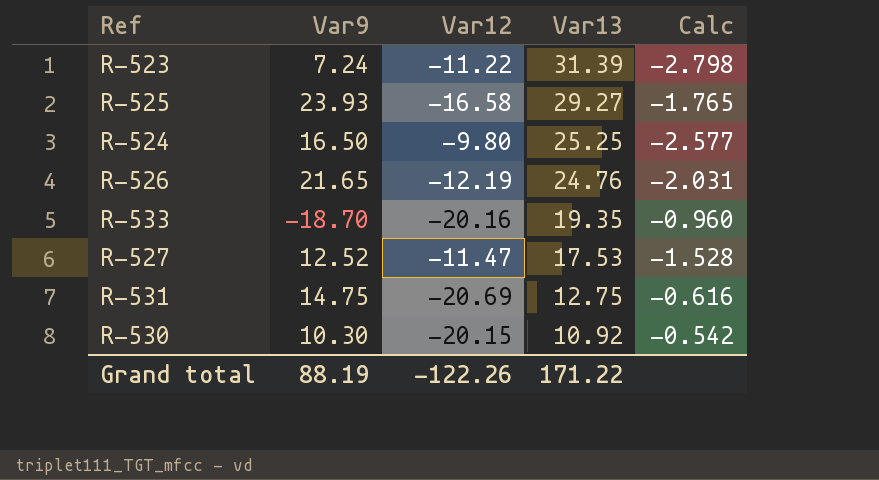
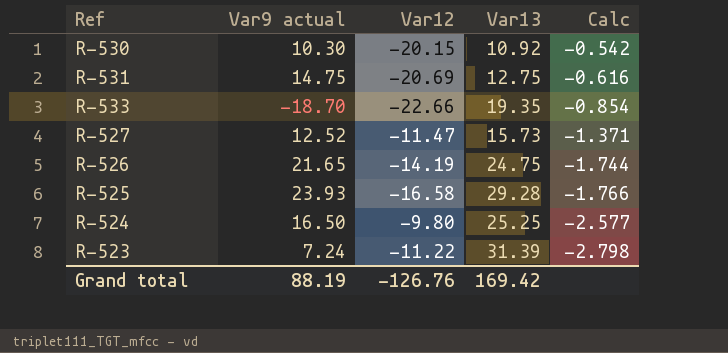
row order: Var13 descending -> Calc descending
column name: Var9 -> Var9 actual
R-533 | Var12: -20.16 -> -22.66
R-533 | Calc: -0.960 -> -0.854
R-527 | Var13: 17.53 -> 15.73
R-527 | Calc: -1.528 -> -1.371
R-526 | Var12: -12.19 -> -14.19
R-526 | Var13: 24.76 -> 24.75
R-526 | Calc: -2.031 -> -1.744
R-525 | Var13: 29.27 -> 29.28
R-525 | Calc: -1.765 -> -1.766
Grand total | Var12: -122.26 -> -126.76
Grand total | Var13: 171.22 -> 169.42

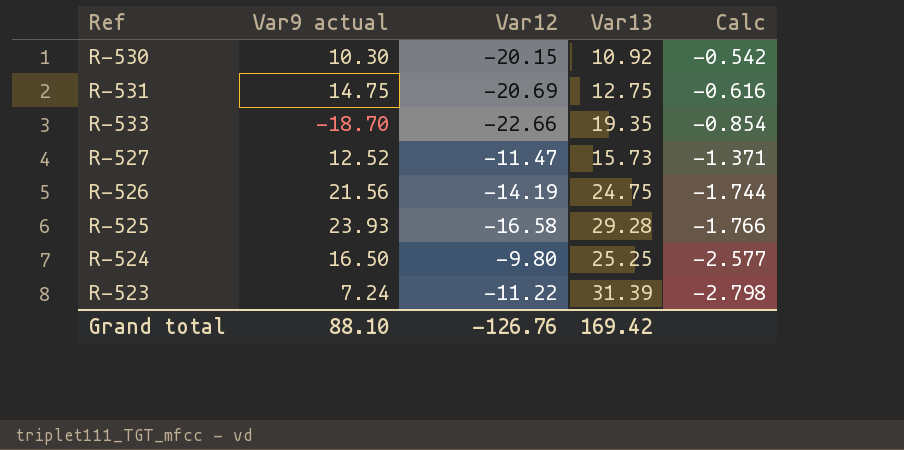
R-526 | Var9 actual: 21.65 -> 21.56
Grand total | Var9 actual: 88.19 -> 88.10

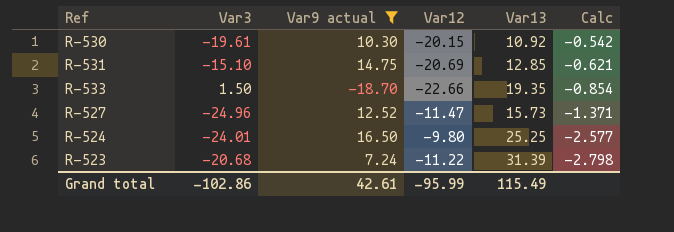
filter: none -> Var9 actual <= 16.50
column Var3 | position: none -> 2
R-531 | Var13: 12.75 -> 12.85
R-531 | Calc: -0.616 -> -0.621
Grand total | Var9 actual: 88.10 -> 42.61
Grand total | Var12: -126.76 -> -95.99
Grand total | Var13: 169.42 -> 115.49

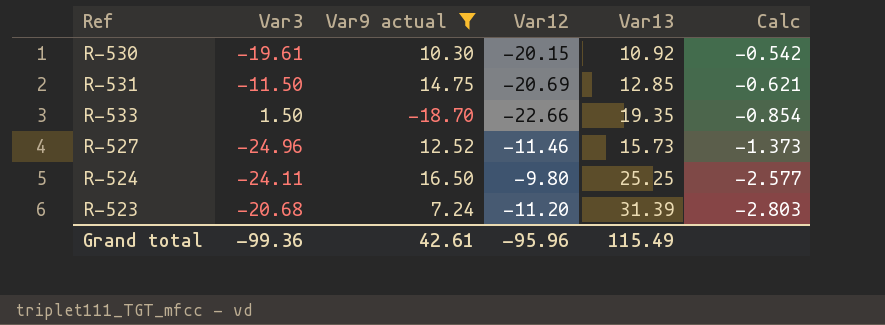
R-531 | Var3: -15.10 -> -11.50
R-527 | Var12: -11.47 -> -11.46
R-527 | Calc: -1.371 -> -1.373
R-524 | Var3: -24.01 -> -24.11
R-523 | Var12: -11.22 -> -11.20
R-523 | Calc: -2.798 -> -2.803
Grand total | Var3: -102.86 -> -99.36
Grand total | Var12: -95.99 -> -95.96

